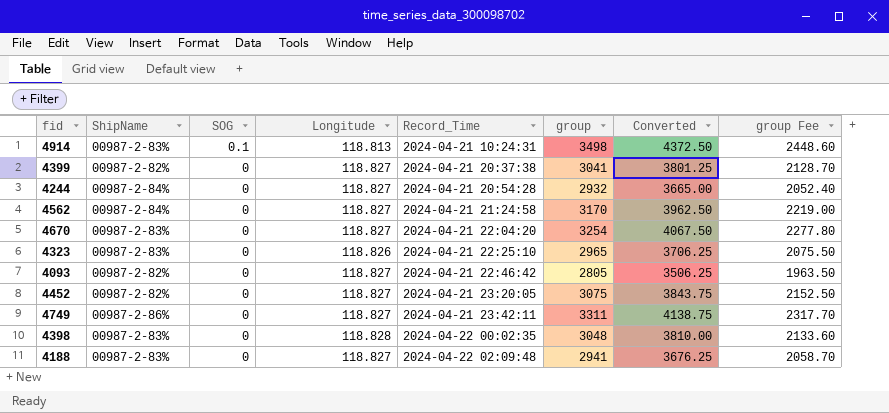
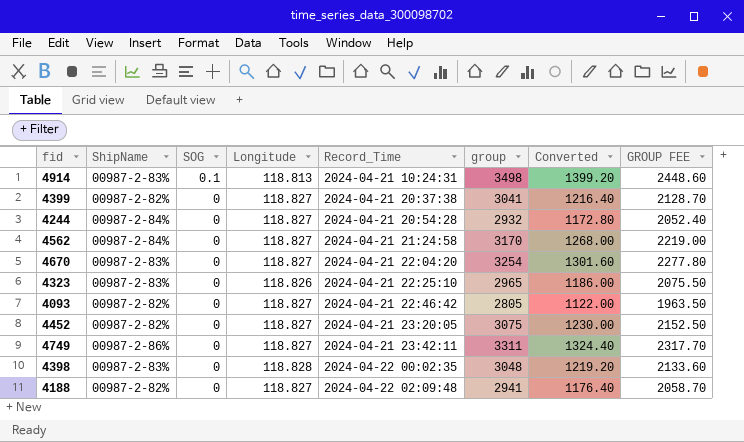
column Converted | formula: [group] * 1.25 -> [group] * 0.4
column name: group Fee -> GROUP FEE
4188 | ShipName: 00987-2-83% -> 00987-2-82%

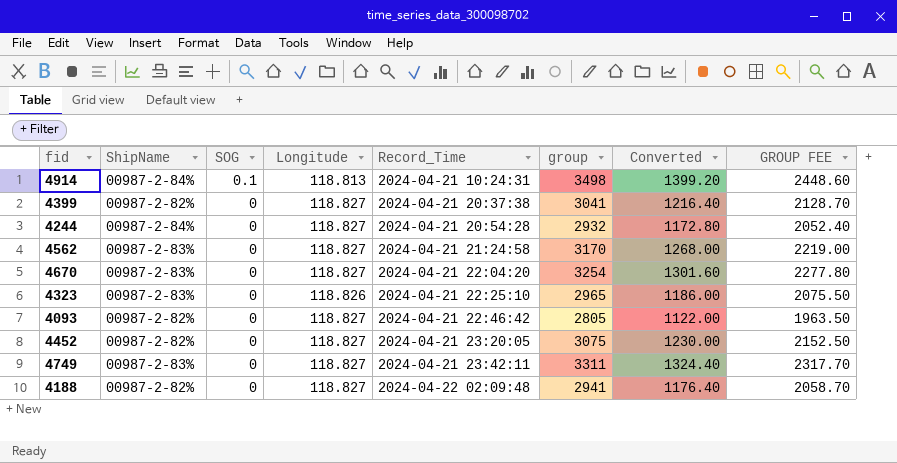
row 4398: 00987-2-83% | 0 | 118.828 | 2024-04-22 00:02:35 | 3048 | 1219.20 | 2133.60 -> none
4914 | ShipName: 00987-2-83% -> 00987-2-84%
4562 | ShipName: 00987-2-84% -> 00987-2-83%
4749 | ShipName: 00987-2-86% -> 00987-2-83%

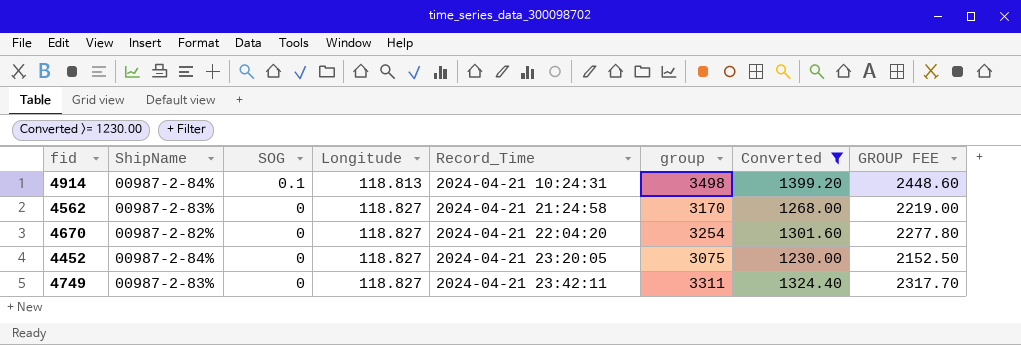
filter: none -> Converted >= 1230.00
4670 | ShipName: 00987-2-83% -> 00987-2-82%
4452 | ShipName: 00987-2-82% -> 00987-2-84%

